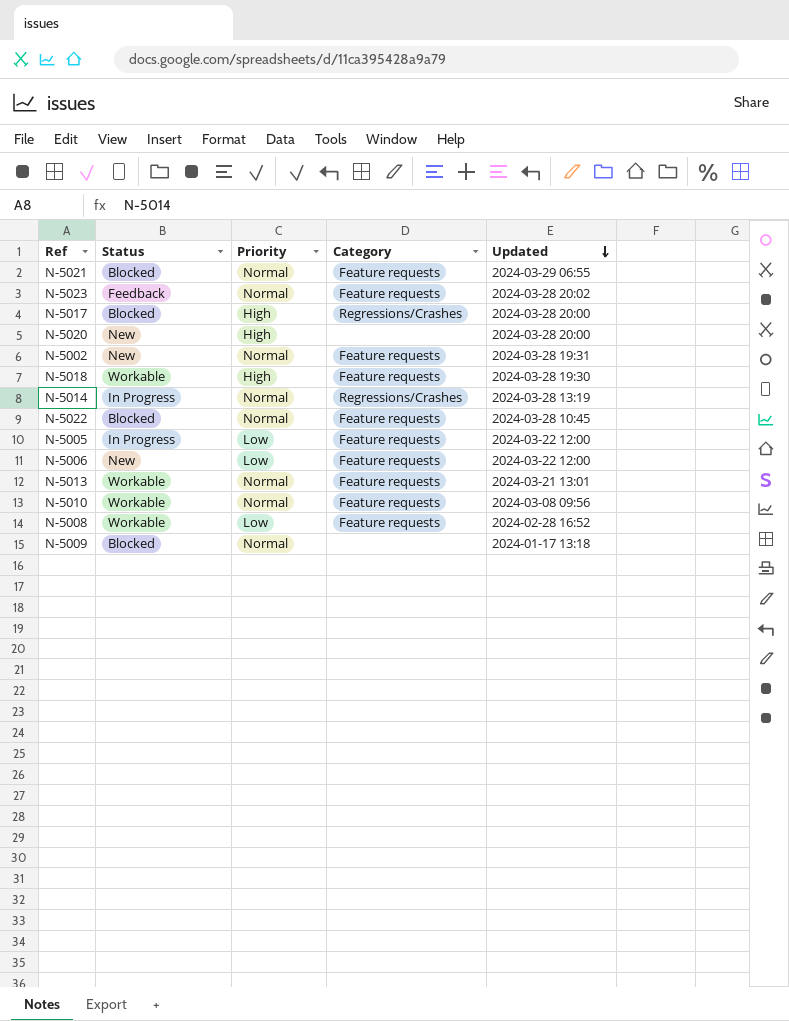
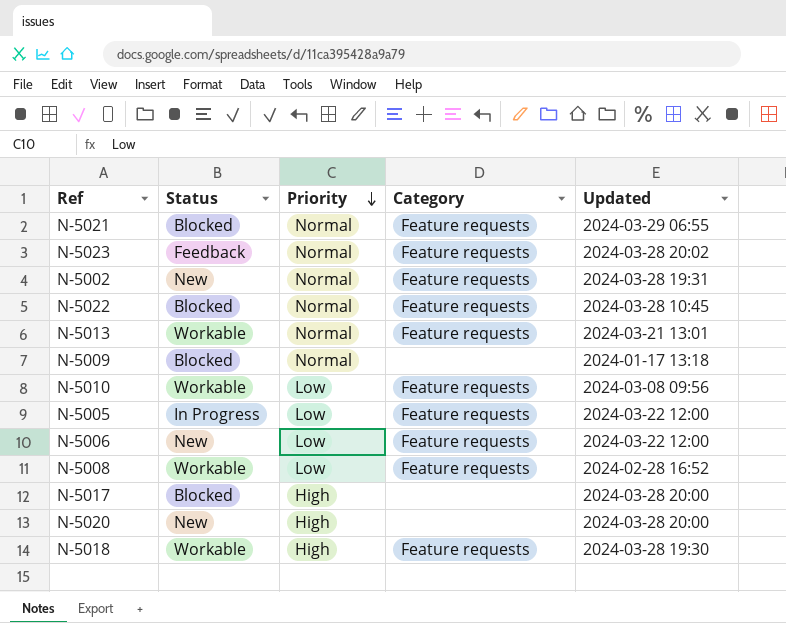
row order: Updated descending -> Priority descending
row N-5014: In Progress | Normal | Regressions/Crashes | 2024-03-28 13:19 -> none
N-5010 | Priority: Normal -> Low
N-5017 | Category: Regressions/Crashes -> none

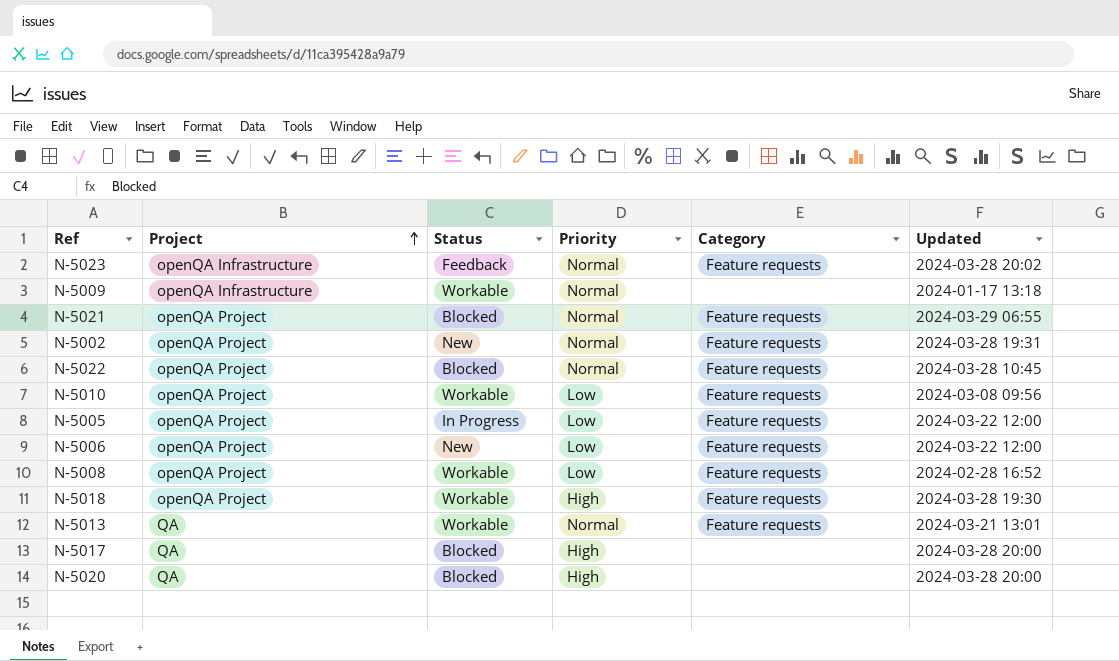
row order: Priority descending -> Project ascending
column Project | position: none -> 2
N-5009 | Status: Blocked -> Workable
N-5020 | Status: New -> Blocked

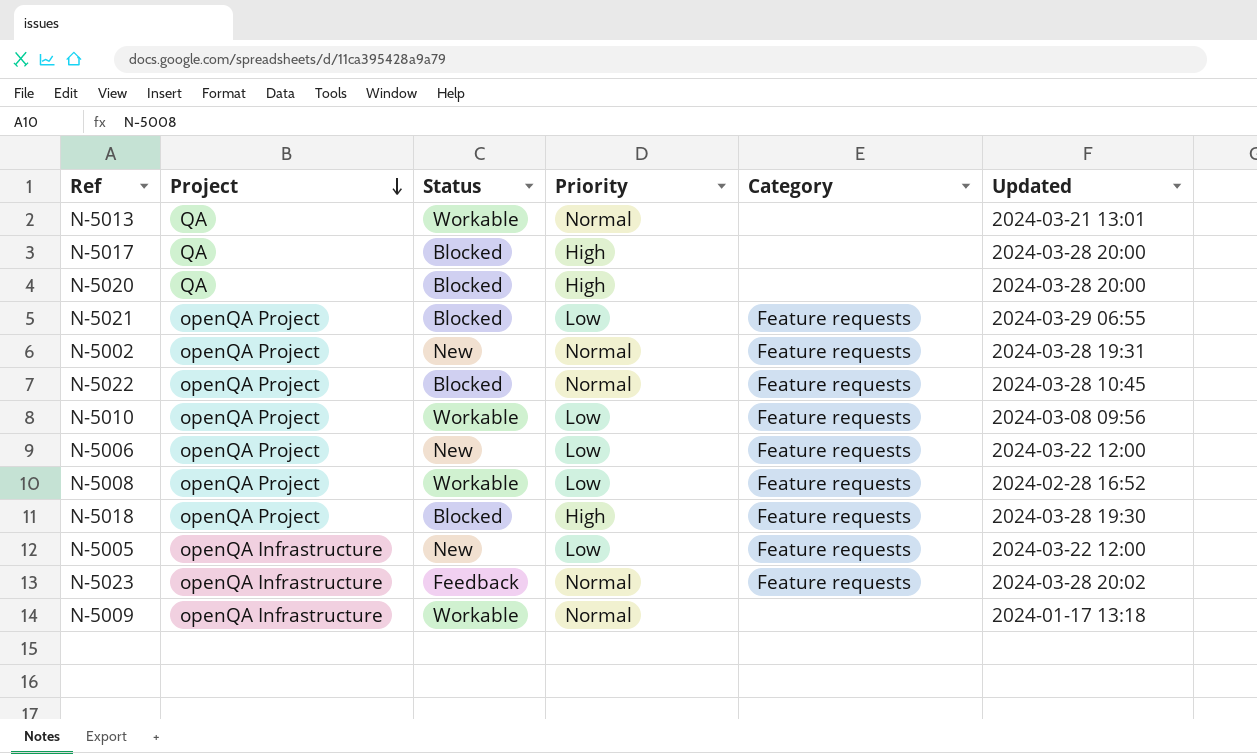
row order: Project ascending -> Project descending
N-5013 | Category: Feature requests -> none
N-5021 | Priority: Normal -> Low
N-5018 | Status: Workable -> Blocked
N-5005 | Project: openQA Project -> openQA Infrastructure
N-5005 | Status: In Progress -> New

